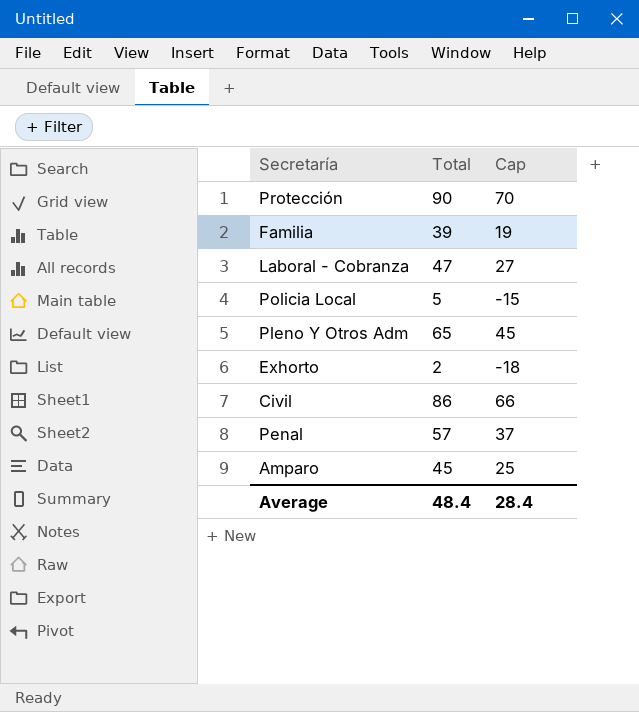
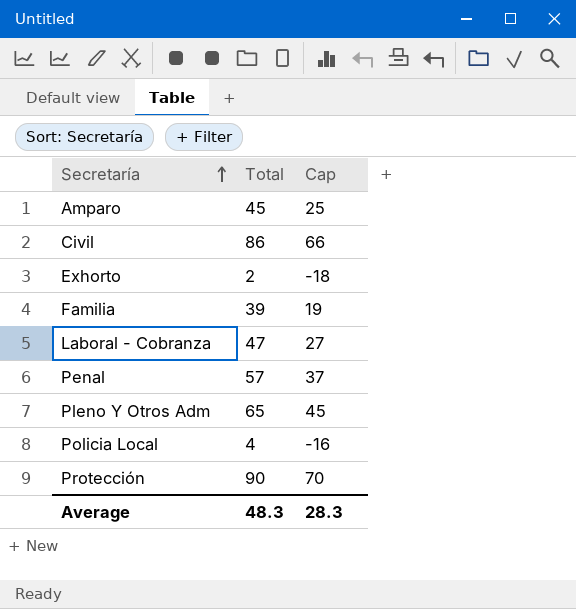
row order: none -> Secretaría ascending
Policia Local | Total: 5 -> 4
Policia Local | Cap: -15 -> -16
Average | Total: 48.4 -> 48.3
Average | Cap: 28.4 -> 28.3

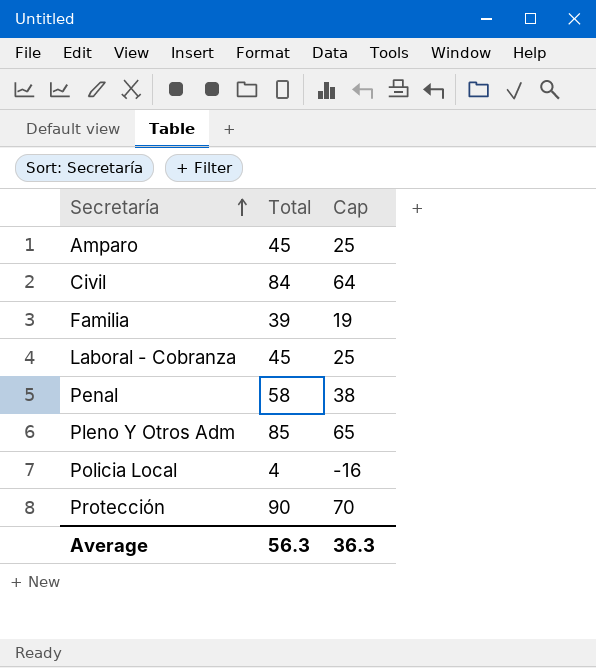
row Exhorto: 2 | -18 -> none
Civil | Total: 86 -> 84
Civil | Cap: 66 -> 64
Laboral - Cobranza | Total: 47 -> 45
Laboral - Cobranza | Cap: 27 -> 25
Penal | Total: 57 -> 58
Penal | Cap: 37 -> 38
Pleno Y Otros Adm | Total: 65 -> 85
Pleno Y Otros Adm | Cap: 45 -> 65
Average | Total: 48.3 -> 56.3
Average | Cap: 28.3 -> 36.3

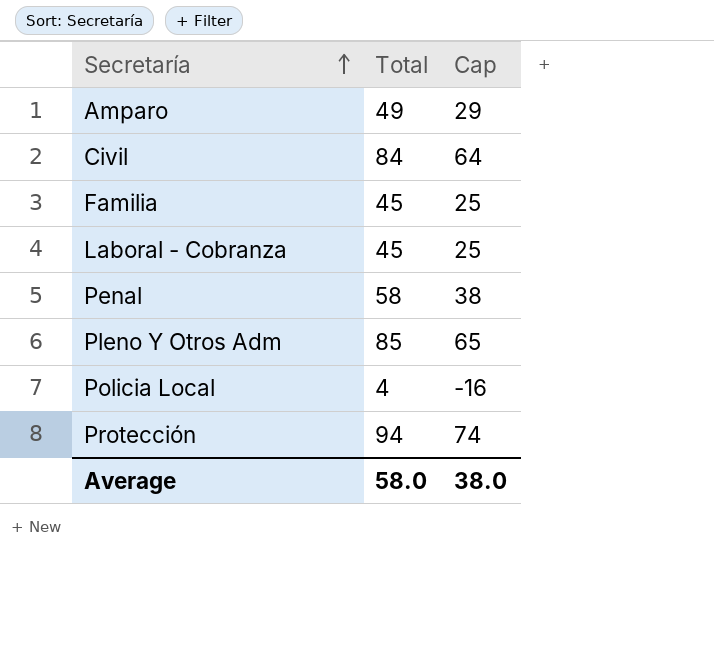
Amparo | Total: 45 -> 49
Amparo | Cap: 25 -> 29
Familia | Total: 39 -> 45
Familia | Cap: 19 -> 25
Protección | Total: 90 -> 94
Protección | Cap: 70 -> 74
Average | Total: 56.3 -> 58.0
Average | Cap: 36.3 -> 38.0

